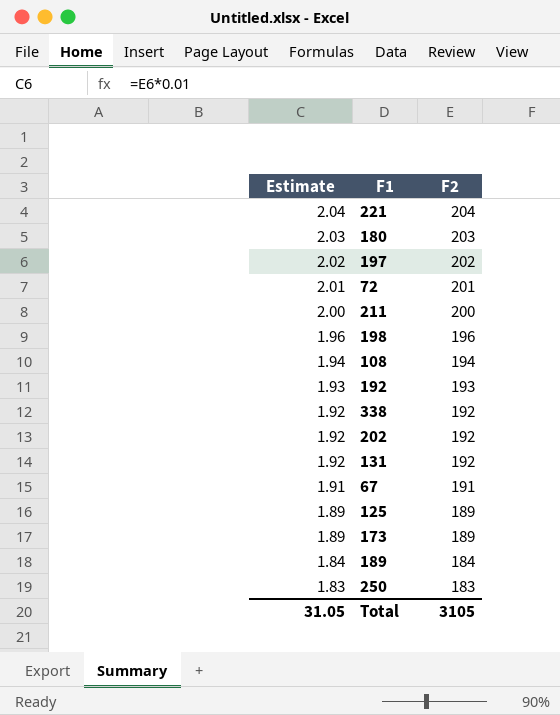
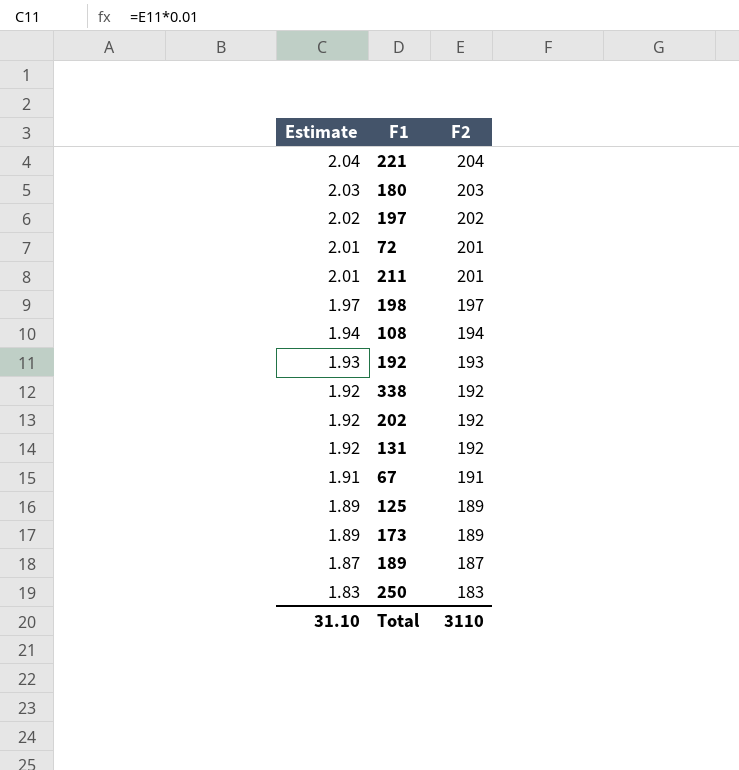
211 | Estimate: 2.00 -> 2.01
211 | F2: 200 -> 201
198 | Estimate: 1.96 -> 1.97
198 | F2: 196 -> 197
189 | Estimate: 1.84 -> 1.87
189 | F2: 184 -> 187
Total | Estimate: 31.05 -> 31.10
Total | F2: 3105 -> 3110

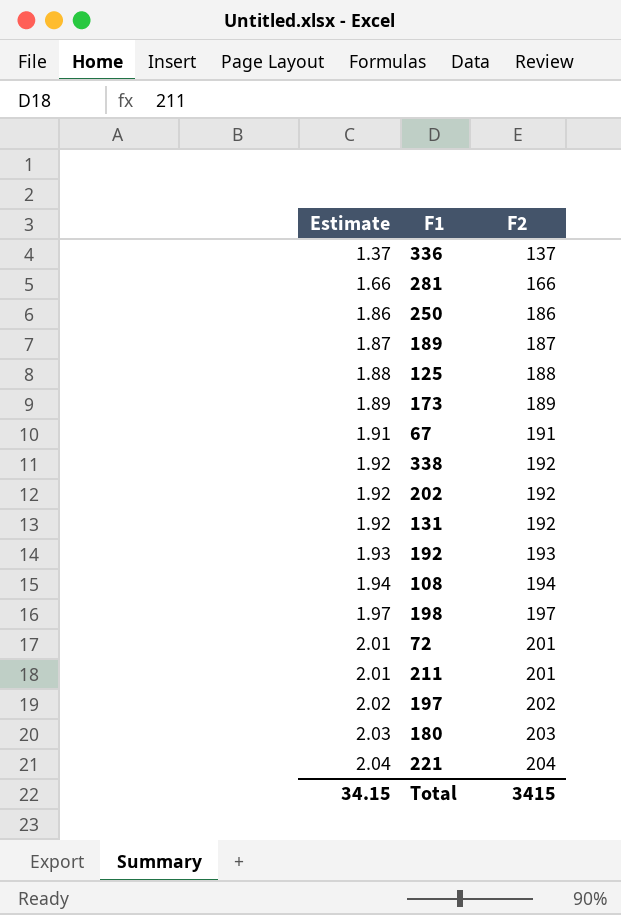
row order: Estimate descending -> Estimate ascending
row 336: none -> 1.37 | 137
row 281: none -> 1.66 | 166
250 | Estimate: 1.83 -> 1.86
250 | F2: 183 -> 186
125 | Estimate: 1.89 -> 1.88
125 | F2: 189 -> 188
Total | Estimate: 31.10 -> 34.15
Total | F2: 3110 -> 3415

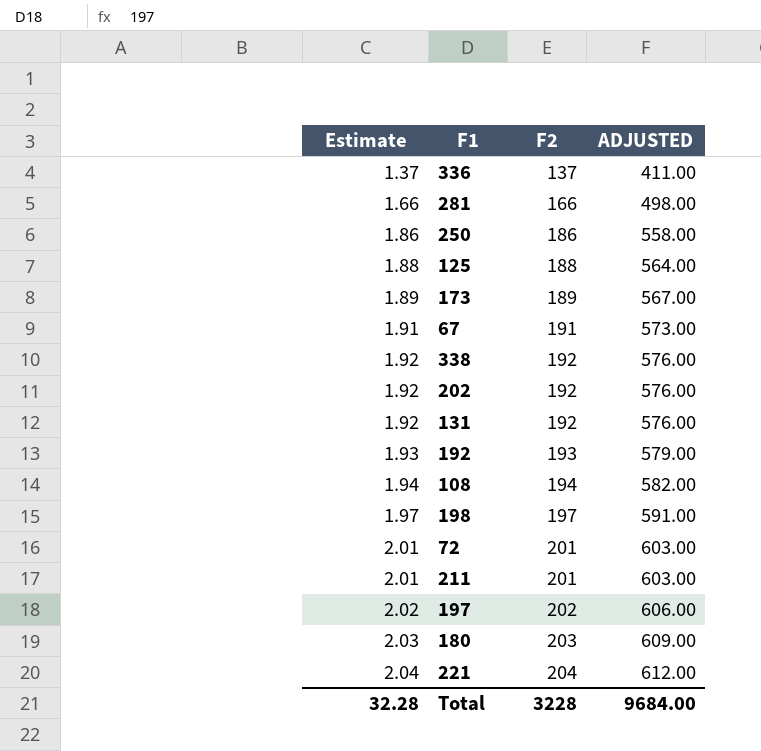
column ADJUSTED | formula: none -> [F2] * 3
row 189: 1.87 | 187 -> none
Total | Estimate: 34.15 -> 32.28
Total | F2: 3415 -> 3228

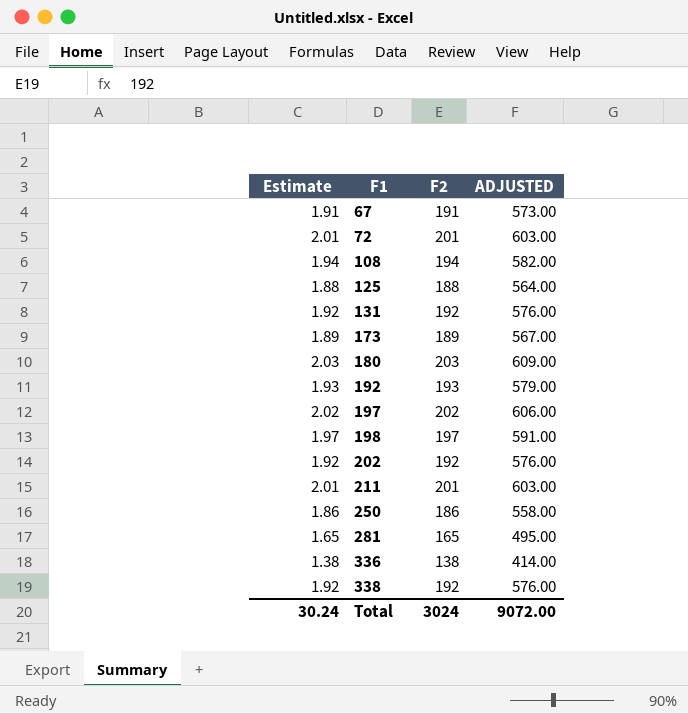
row order: Estimate ascending -> F1 ascending
row 221: 2.04 | 204 | 612.00 -> none
281 | Estimate: 1.66 -> 1.65
281 | F2: 166 -> 165
281 | ADJUSTED: 498.00 -> 495.00
336 | Estimate: 1.37 -> 1.38
336 | F2: 137 -> 138
336 | ADJUSTED: 411.00 -> 414.00
Total | Estimate: 32.28 -> 30.24
Total | F2: 3228 -> 3024
Total | ADJUSTED: 9684.00 -> 9072.00

